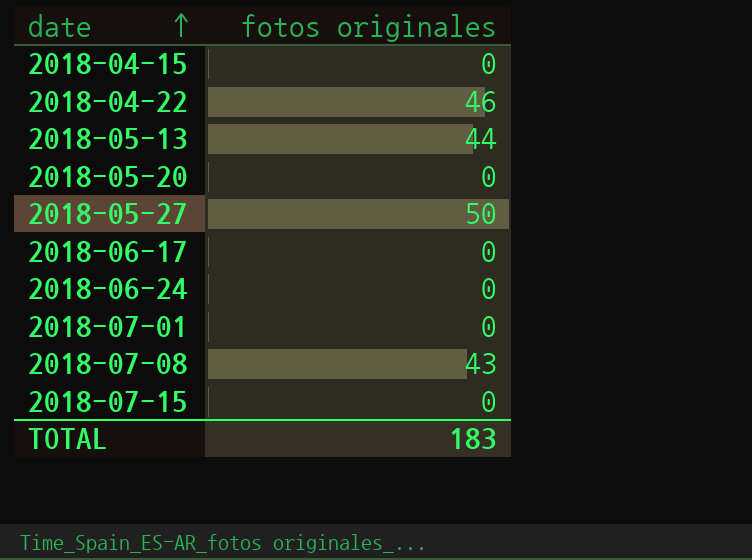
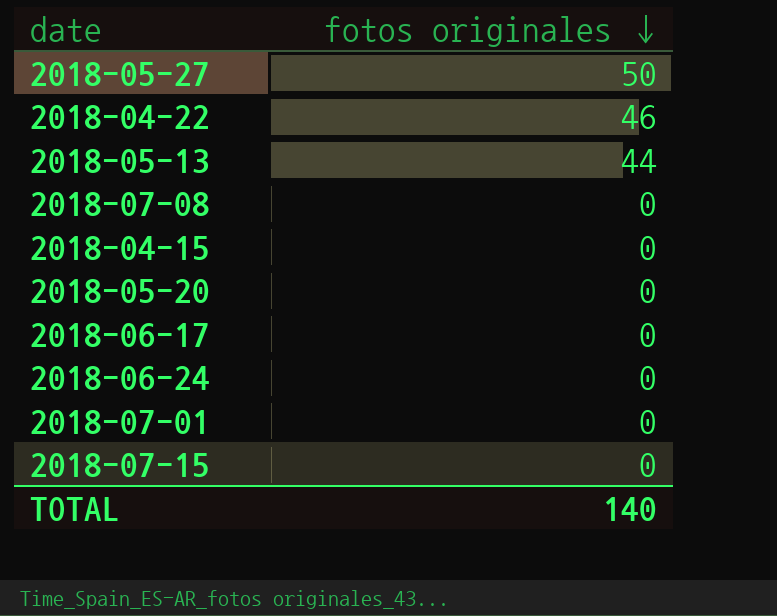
row order: date ascending -> fotos originales descending
2018-07-08 | fotos originales: 43 -> 0
TOTAL | fotos originales: 183 -> 140

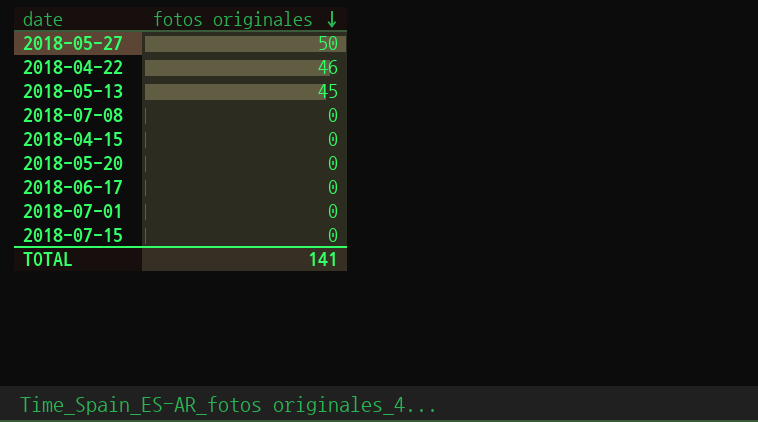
row 2018-06-24: 0 -> none
2018-05-13 | fotos originales: 44 -> 45
TOTAL | fotos originales: 140 -> 141

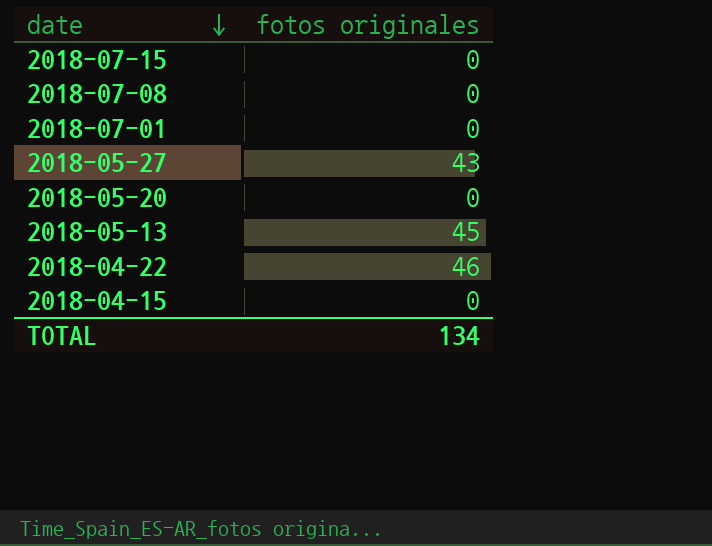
row order: fotos originales descending -> date descending
row 2018-06-17: 0 -> none
2018-05-27 | fotos originales: 50 -> 43
TOTAL | fotos originales: 141 -> 134

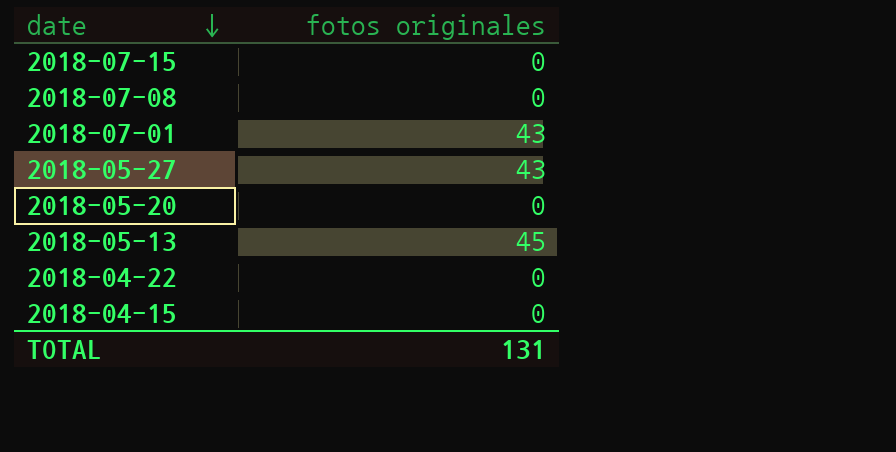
2018-07-01 | fotos originales: 0 -> 43
2018-04-22 | fotos originales: 46 -> 0
TOTAL | fotos originales: 134 -> 131

